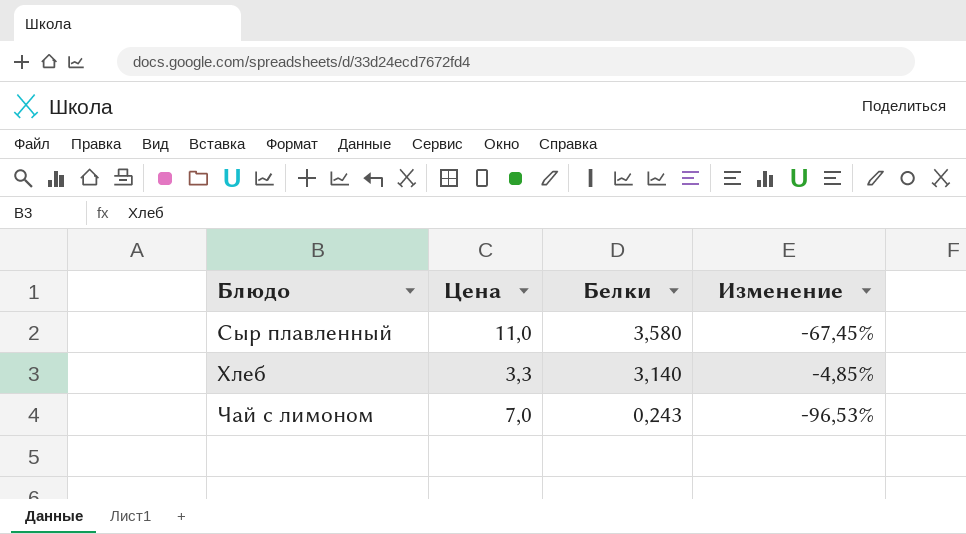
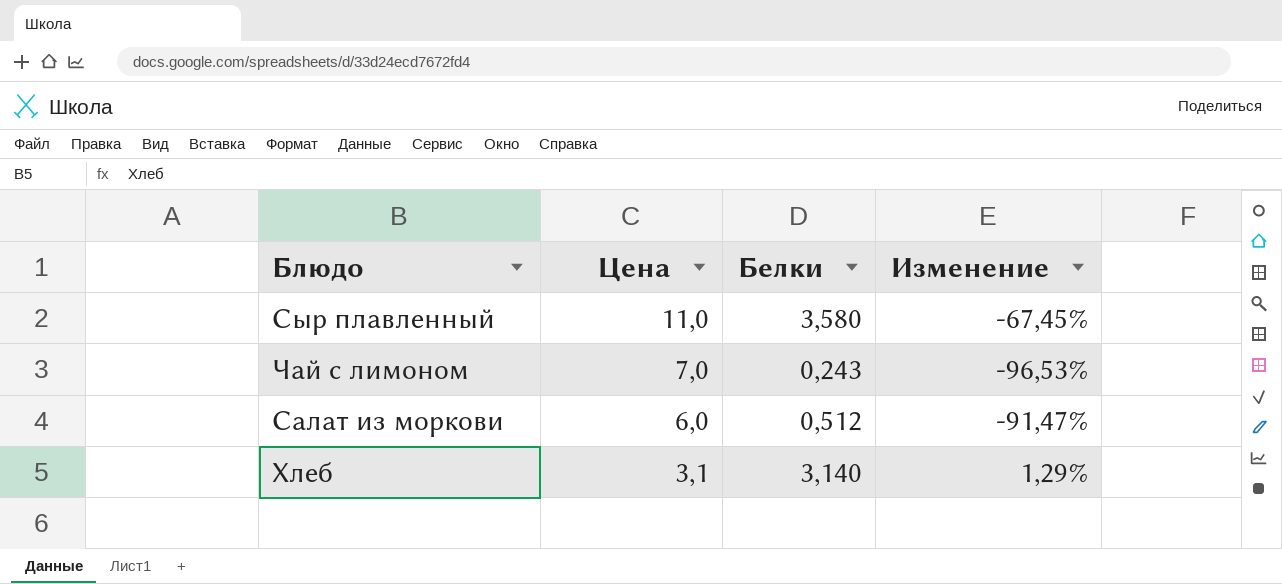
row order: Блюдо ascending -> Цена descending
row Салат из моркови: none -> 6,0 | 0,512 | -91,47%
Хлеб | Цена: 3,3 -> 3,1
Хлеб | Изменение: -4,85% -> 1,29%

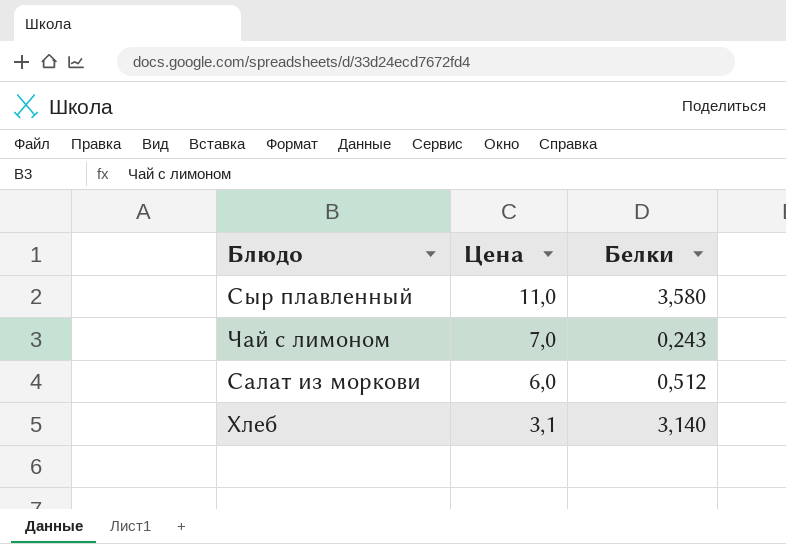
column Изменение | formula: ([Белки] - [Цена]) / [Цена] -> none

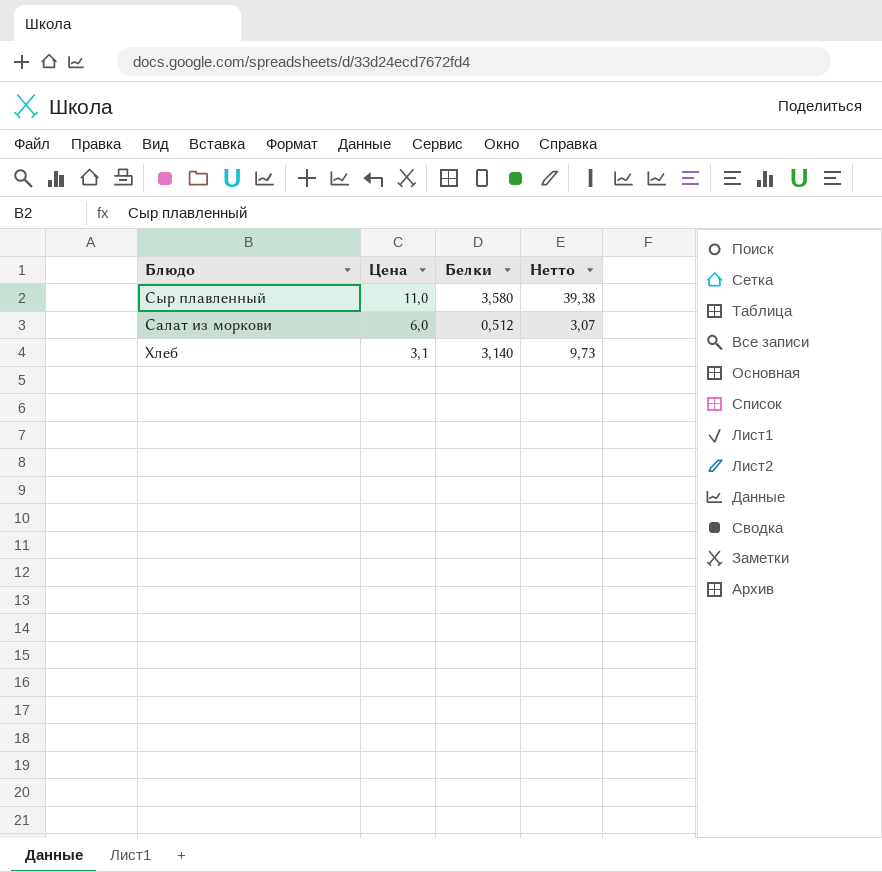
column Нетто | formula: none -> [Цена] * [Белки]
row Чай с лимоном: 7,0 | 0,243 -> none

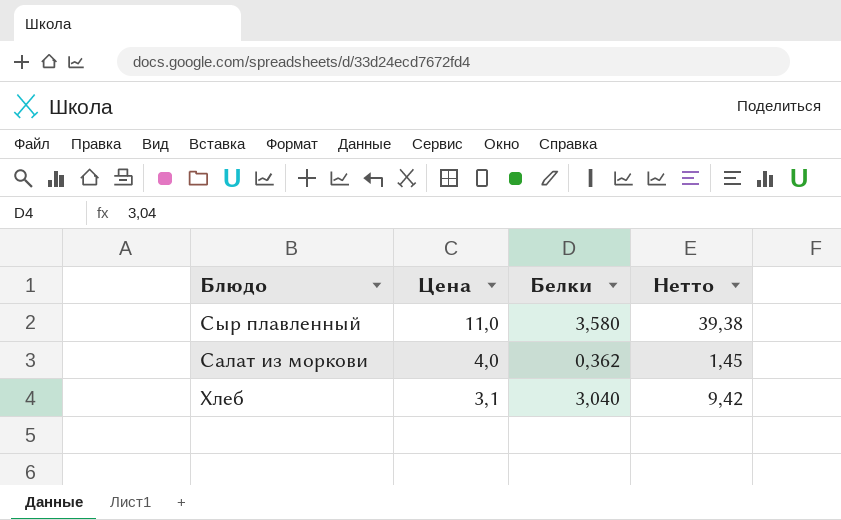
Салат из моркови | Цена: 6,0 -> 4,0
Салат из моркови | Белки: 0,512 -> 0,362
Салат из моркови | Нетто: 3,07 -> 1,45
Хлеб | Белки: 3,140 -> 3,040
Хлеб | Нетто: 9,73 -> 9,42

